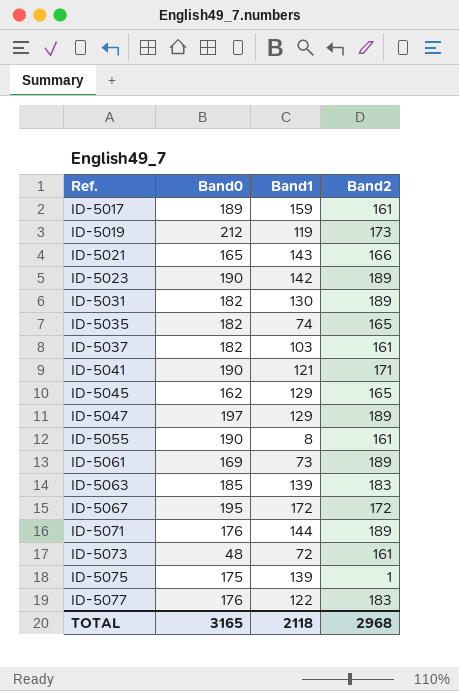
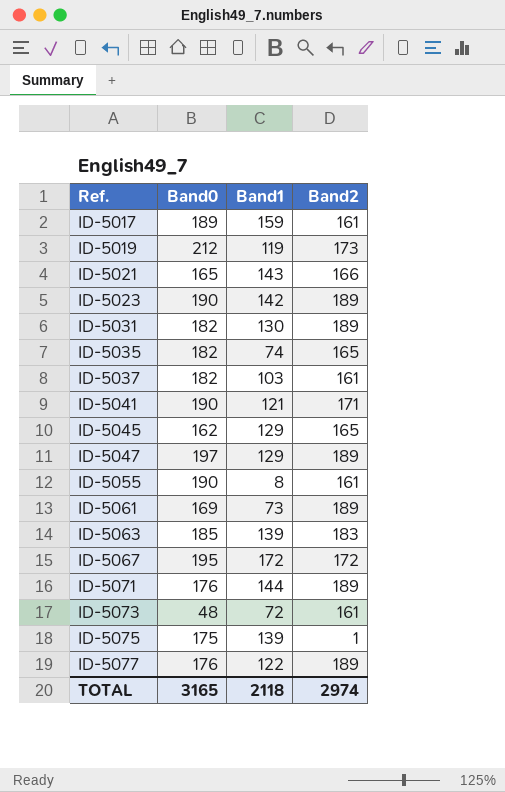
ID-5077 | Band2: 183 -> 189
TOTAL | Band2: 2968 -> 2974

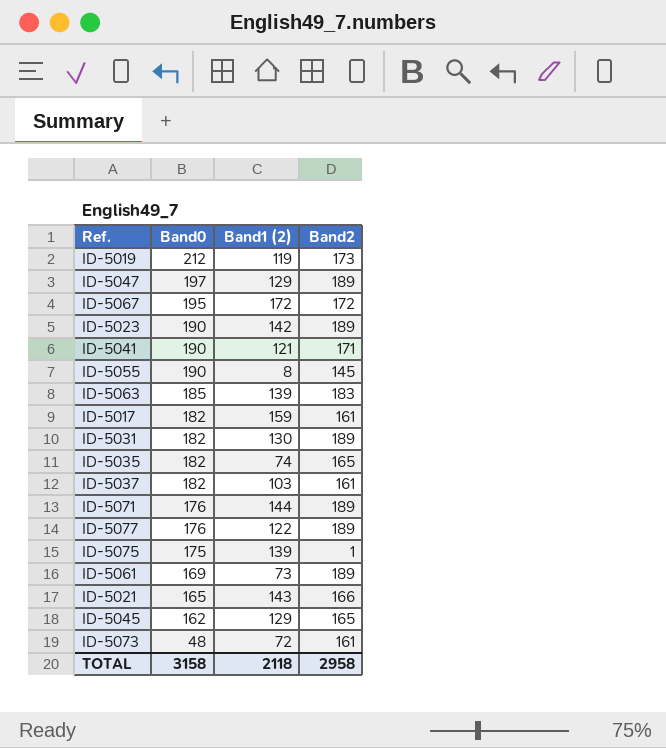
row order: Ref. ascending -> Band0 descending
column name: Band1 -> Band1 (2)
ID-5055 | Band2: 161 -> 145
ID-5017 | Band0: 189 -> 182
TOTAL | Band0: 3165 -> 3158
TOTAL | Band2: 2974 -> 2958

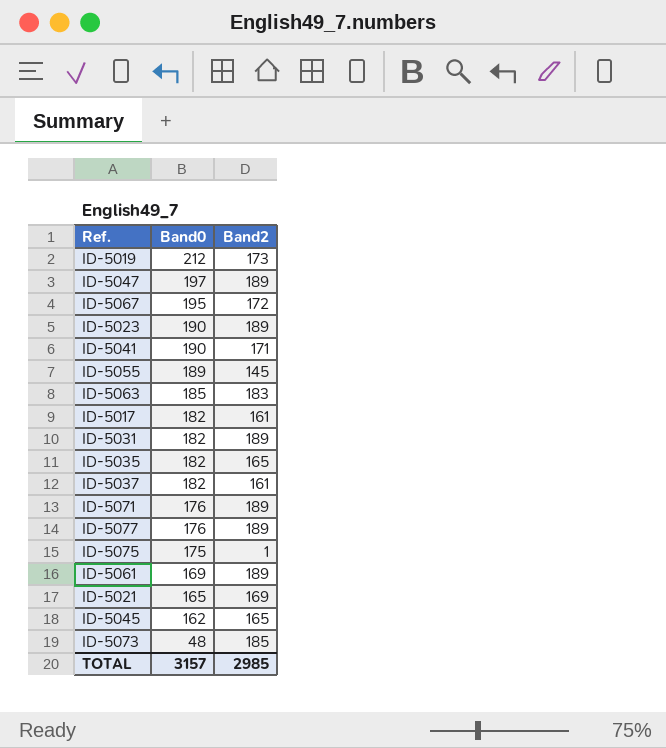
column Band1 (2) | position: 3 -> none
ID-5055 | Band0: 190 -> 189
ID-5021 | Band2: 166 -> 169
ID-5073 | Band2: 161 -> 185
TOTAL | Band0: 3158 -> 3157
TOTAL | Band2: 2958 -> 2985

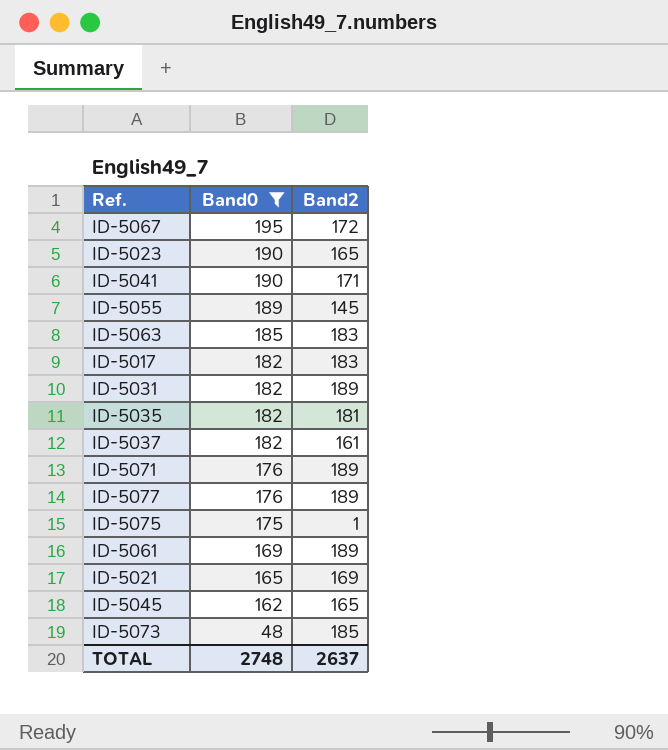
filter: none -> Band0 <= 195
ID-5023 | Band2: 189 -> 165
ID-5017 | Band2: 161 -> 183
ID-5035 | Band2: 165 -> 181
TOTAL | Band0: 3157 -> 2748
TOTAL | Band2: 2985 -> 2637

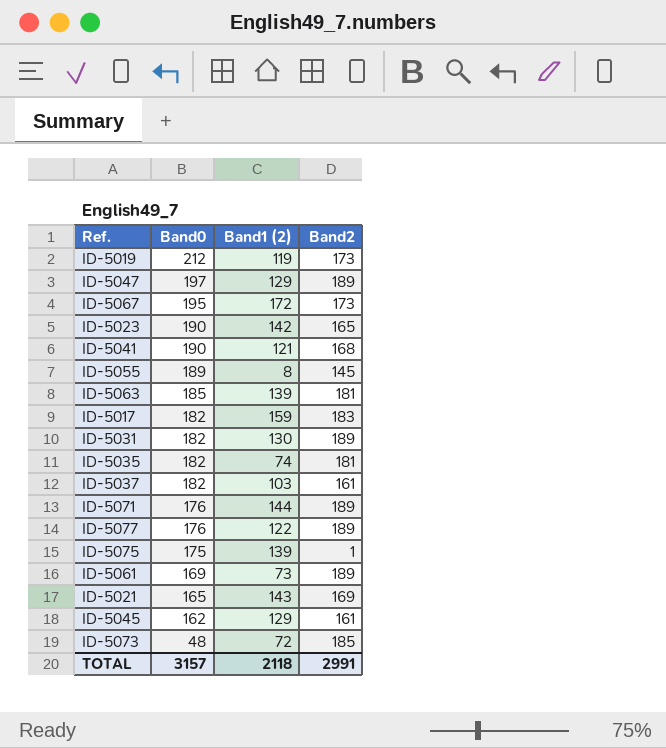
filter: Band0 <= 195 -> none
column Band1 (2) | position: none -> 3
ID-5067 | Band2: 172 -> 173
ID-5041 | Band2: 171 -> 168
ID-5063 | Band2: 183 -> 181
ID-5045 | Band2: 165 -> 161
TOTAL | Band0: 2748 -> 3157
TOTAL | Band2: 2637 -> 2991

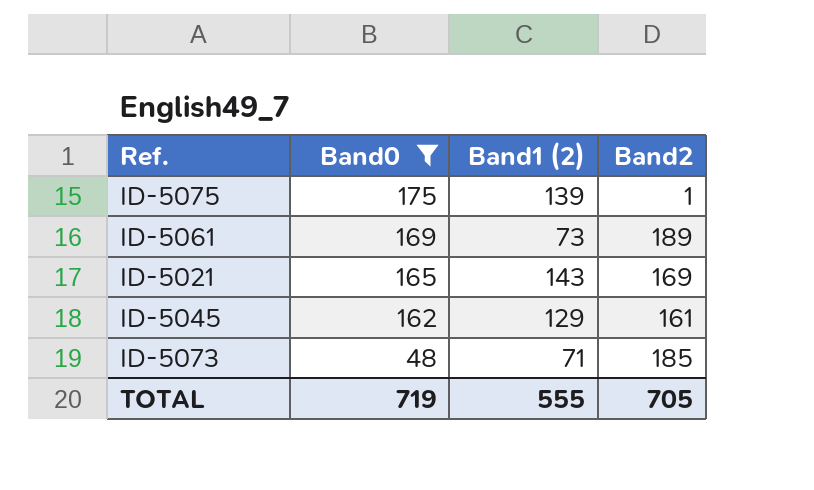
filter: none -> Band0 <= 175
ID-5073 | Band1 (2): 72 -> 71
TOTAL | Band0: 3157 -> 719
TOTAL | Band1 (2): 2118 -> 555
TOTAL | Band2: 2991 -> 705

